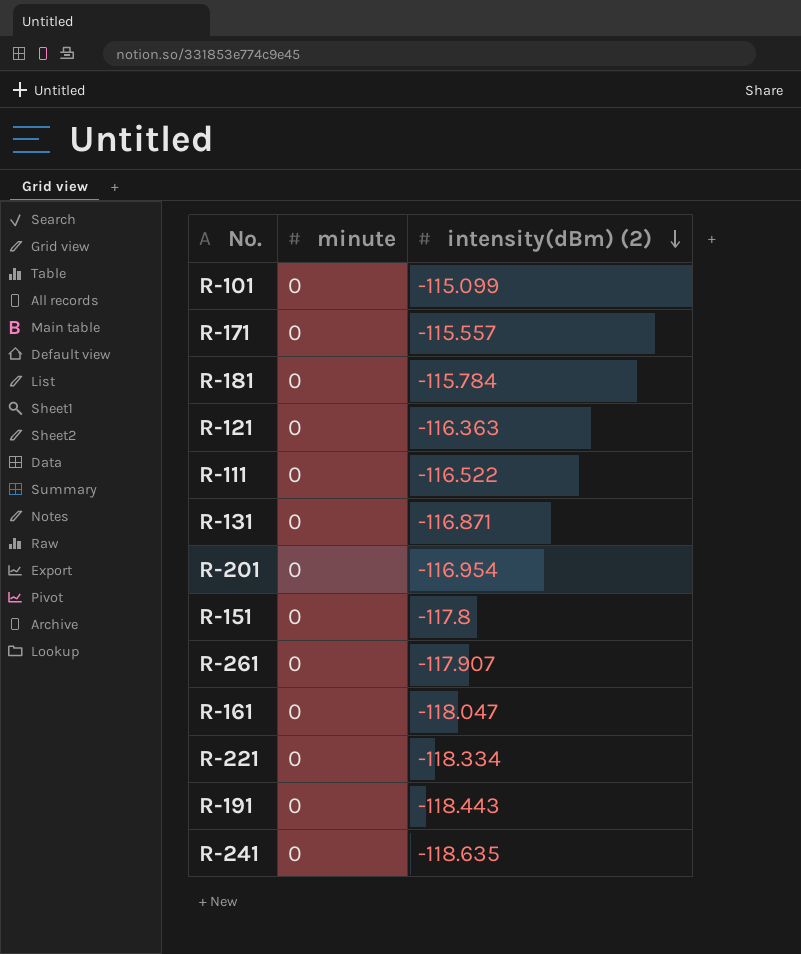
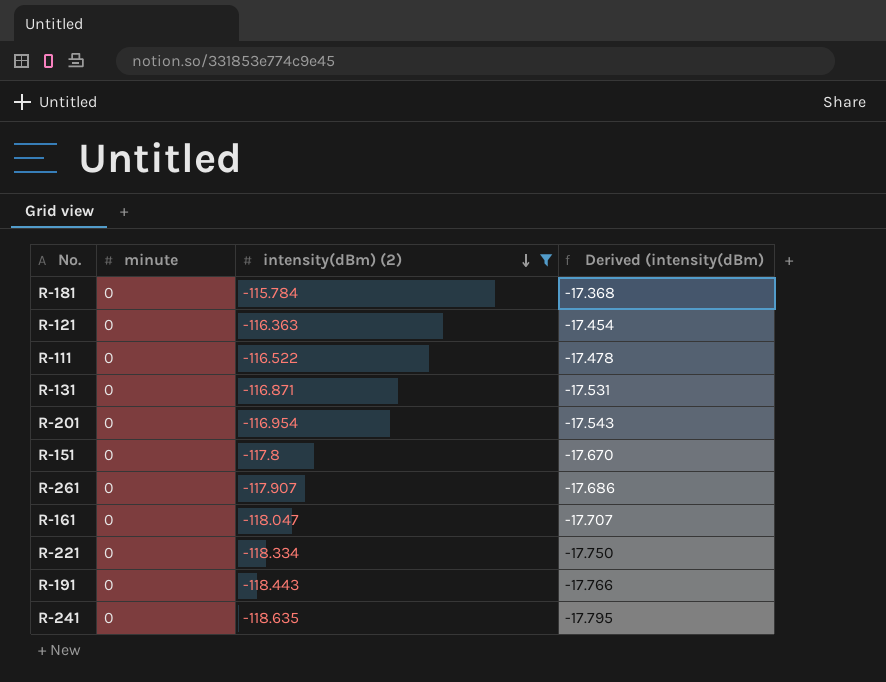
filter: none -> intensity(dBm) (2) <= -115.784
column Derived (intensity(dBm) | formula: none -> [intensity(dBm) (2)] * 0.15

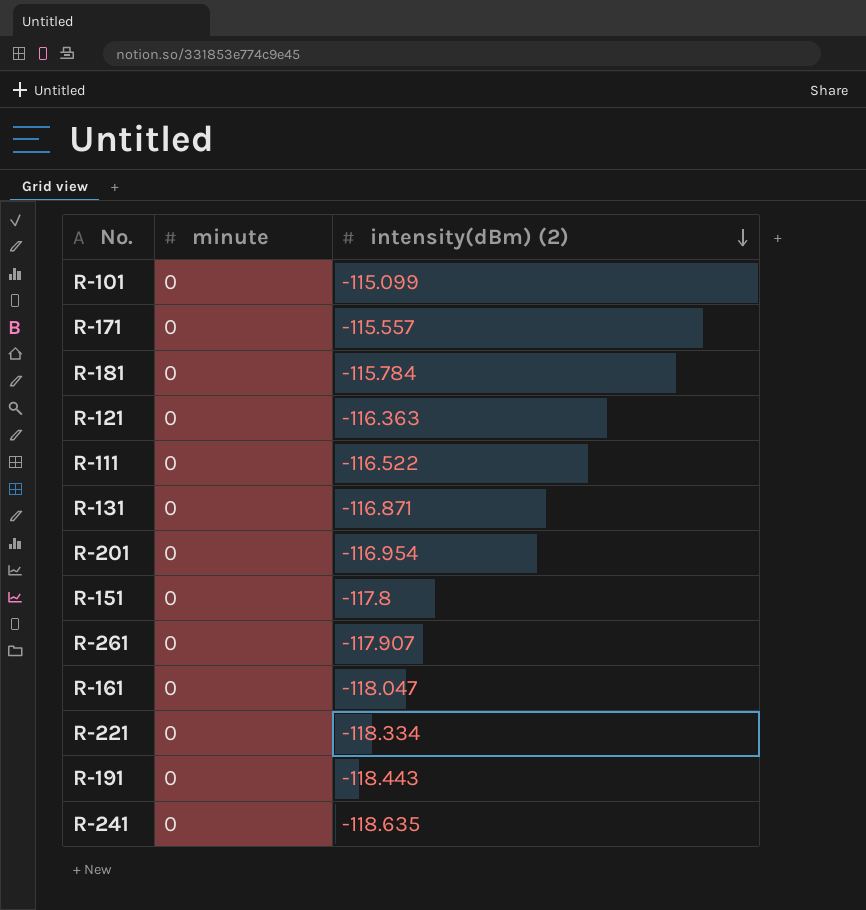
filter: intensity(dBm) (2) <= -115.784 -> none
column Derived (intensity(dBm) | formula: [intensity(dBm) (2)] * 0.15 -> none

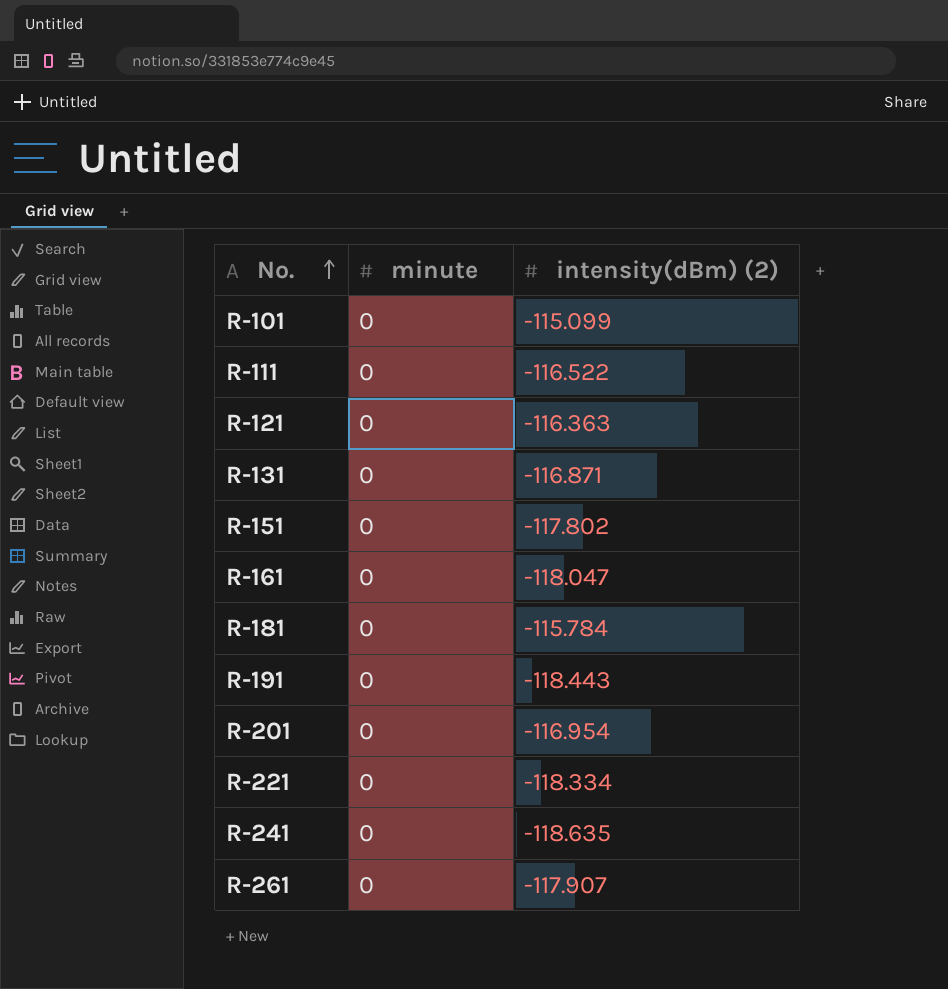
row order: intensity(dBm) (2) descending -> No. ascending
row R-171: 0 | -115.557 -> none
R-151 | intensity(dBm) (2): -117.8 -> -117.802

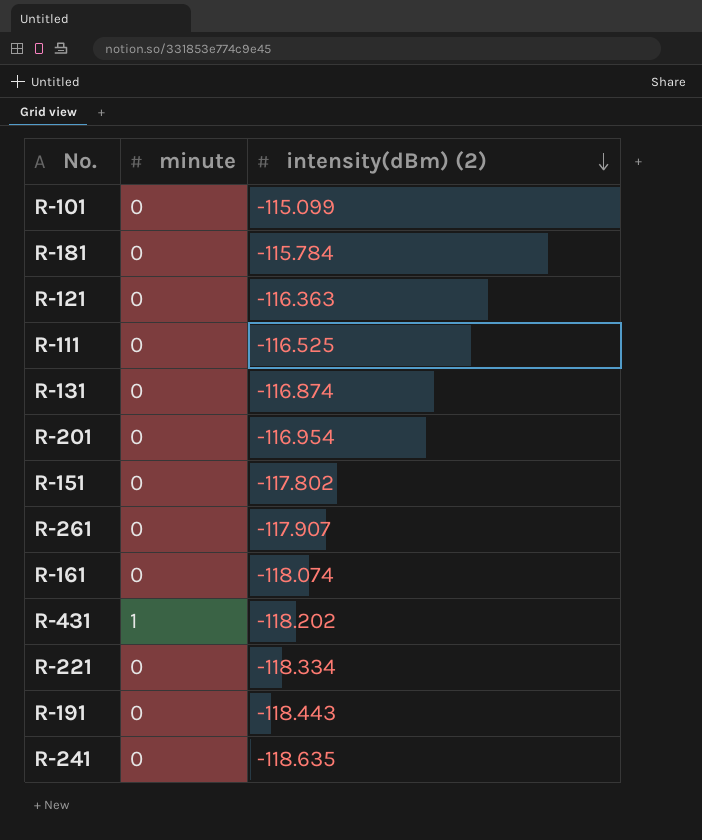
row order: No. ascending -> intensity(dBm) (2) descending
R-111 | intensity(dBm) (2): -116.522 -> -116.525
R-131 | intensity(dBm) (2): -116.871 -> -116.874
R-161 | intensity(dBm) (2): -118.047 -> -118.074
row R-431: none -> 1 | -118.202

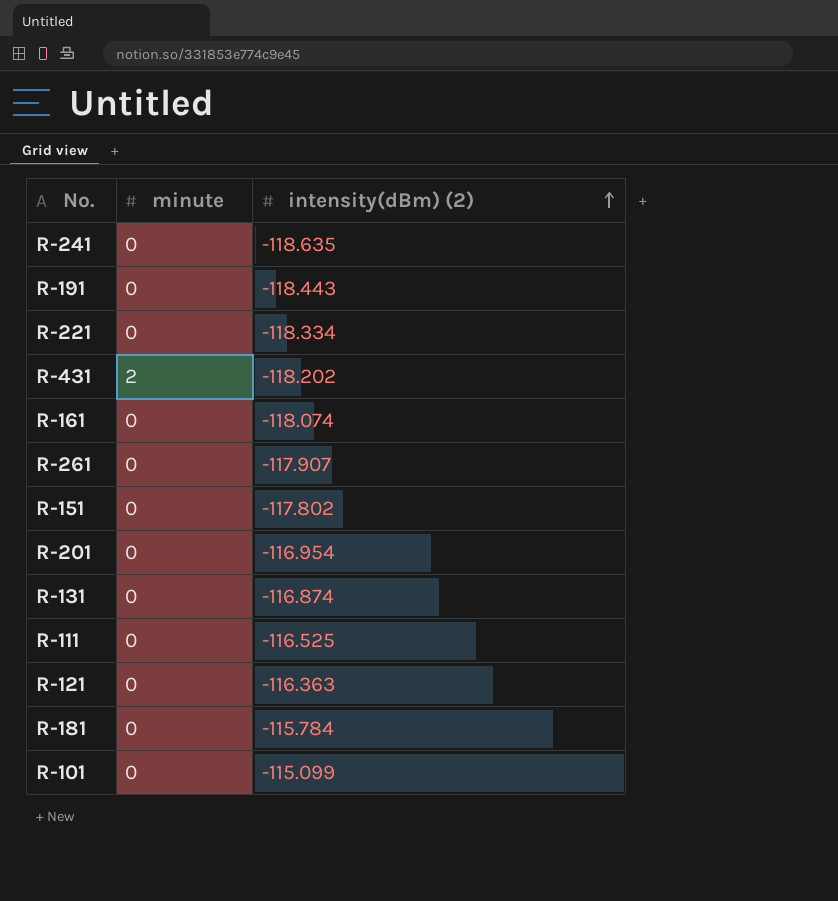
row order: intensity(dBm) (2) descending -> intensity(dBm) (2) ascending
R-431 | minute: 1 -> 2

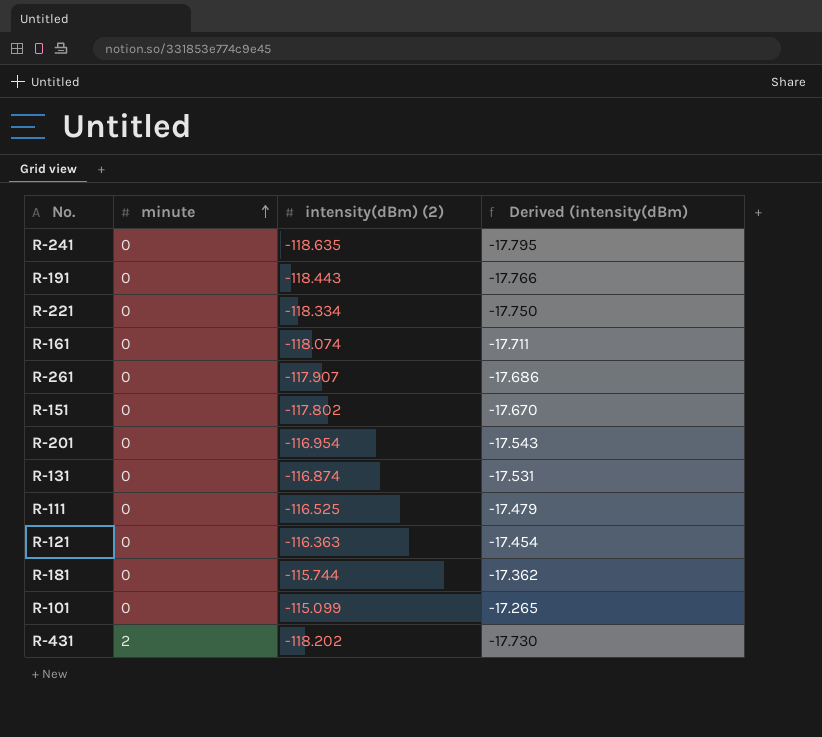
row order: intensity(dBm) (2) ascending -> minute ascending
column Derived (intensity(dBm) | formula: none -> [intensity(dBm) (2)] * 0.15
R-181 | intensity(dBm) (2): -115.784 -> -115.744

